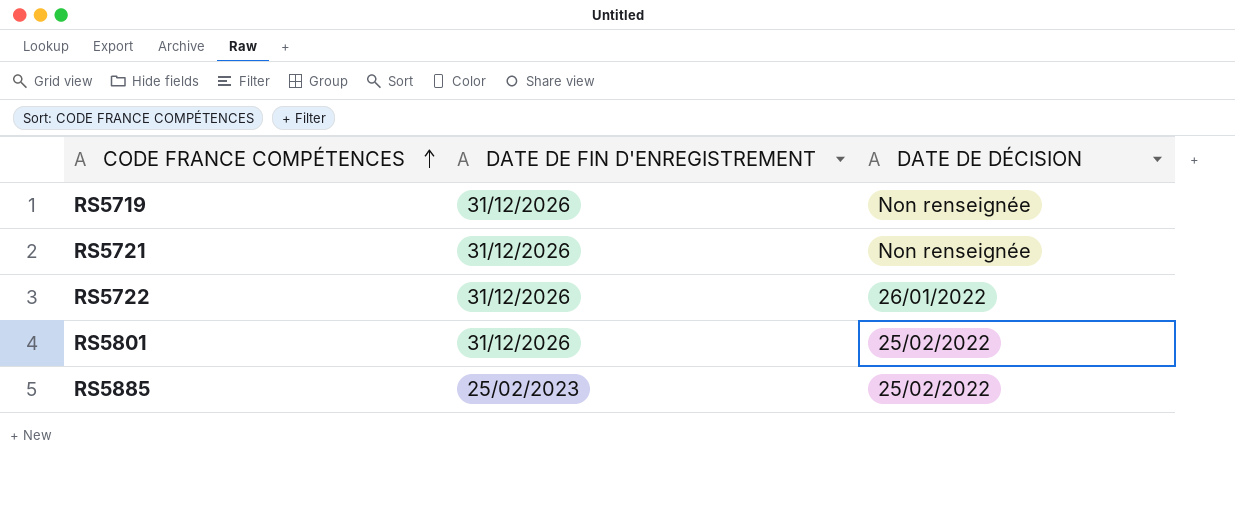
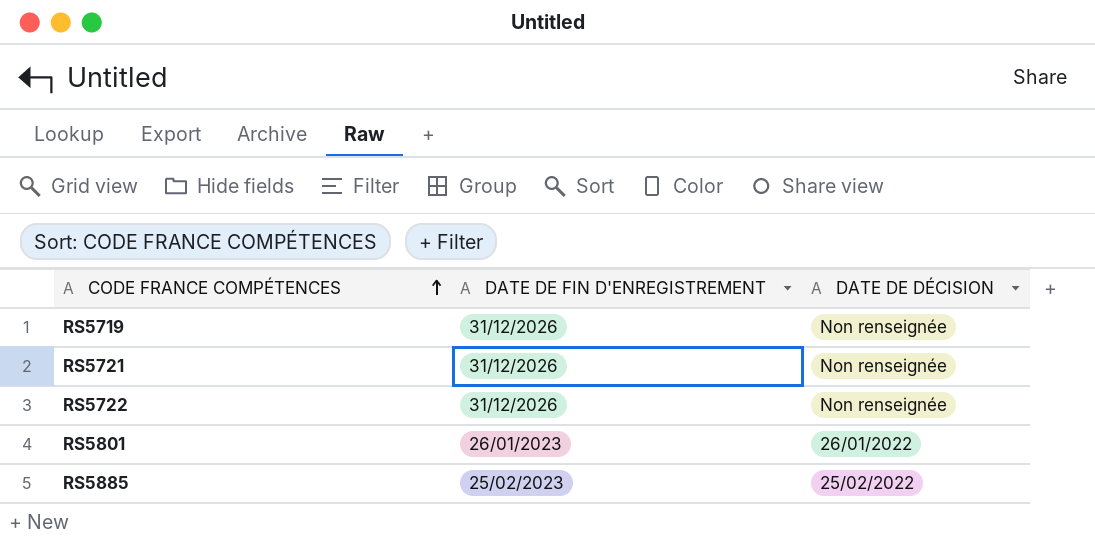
RS5722 | DATE DE DÉCISION: 26/01/2022 -> Non renseignée
RS5801 | DATE DE FIN D'ENREGISTREMENT: 31/12/2026 -> 26/01/2023
RS5801 | DATE DE DÉCISION: 25/02/2022 -> 26/01/2022

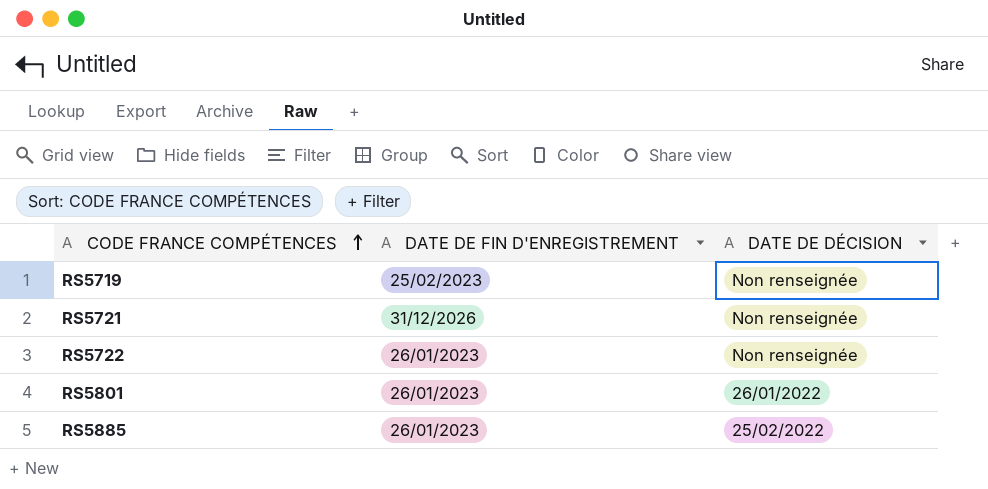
RS5719 | DATE DE FIN D'ENREGISTREMENT: 31/12/2026 -> 25/02/2023
RS5722 | DATE DE FIN D'ENREGISTREMENT: 31/12/2026 -> 26/01/2023
RS5885 | DATE DE FIN D'ENREGISTREMENT: 25/02/2023 -> 26/01/2023

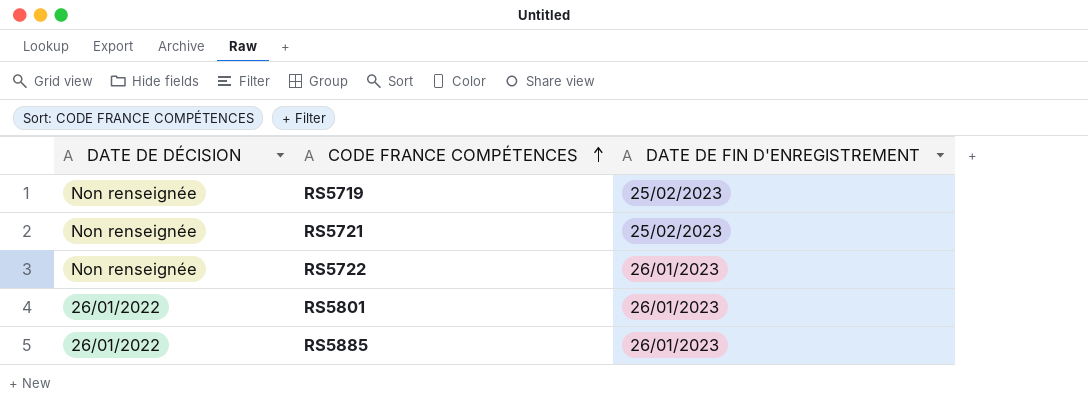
column DATE DE DÉCISION | position: 3 -> 1
RS5721 | DATE DE FIN D'ENREGISTREMENT: 31/12/2026 -> 25/02/2023
RS5885 | DATE DE DÉCISION: 25/02/2022 -> 26/01/2022

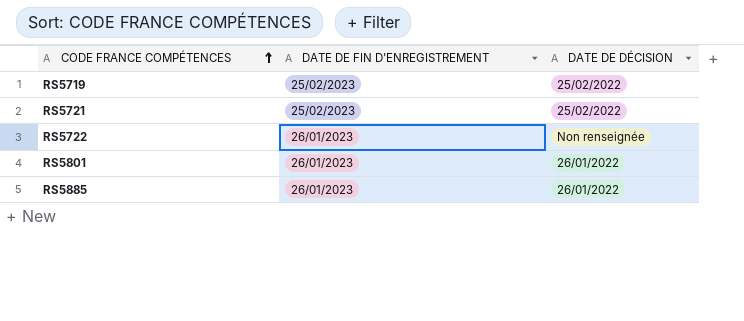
column DATE DE DÉCISION | position: 1 -> 3
RS5719 | DATE DE DÉCISION: Non renseignée -> 25/02/2022
RS5721 | DATE DE DÉCISION: Non renseignée -> 25/02/2022

